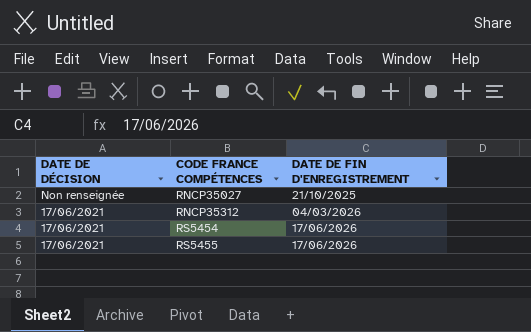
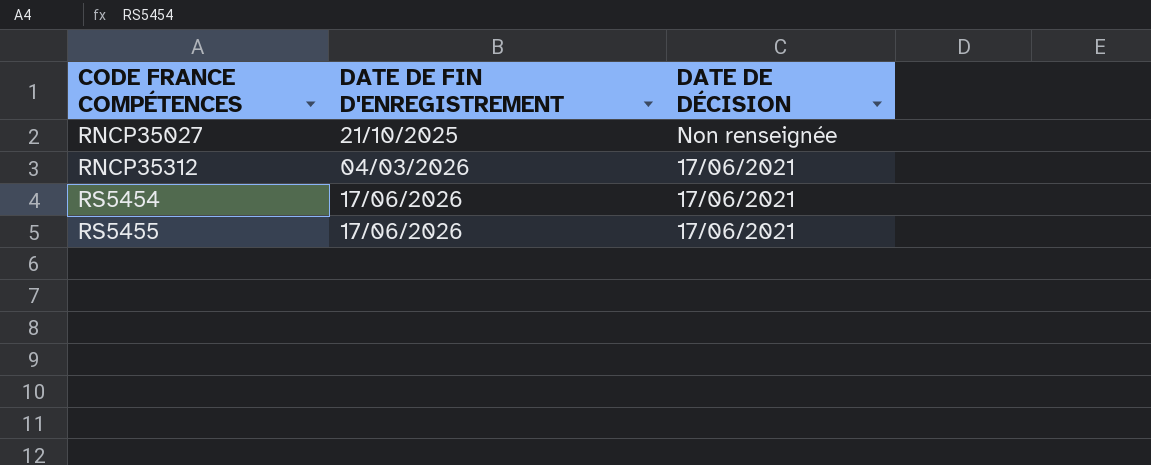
column DATE DE DÉCISION | position: 1 -> 3

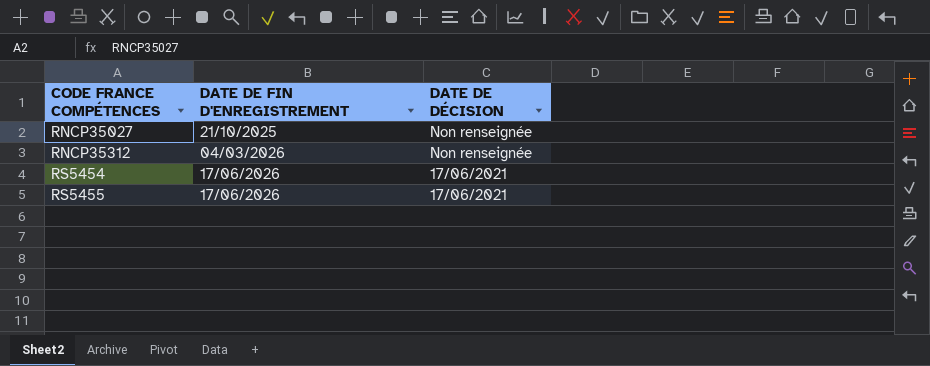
RNCP35312 | DATE DE DÉCISION: 17/06/2021 -> Non renseignée

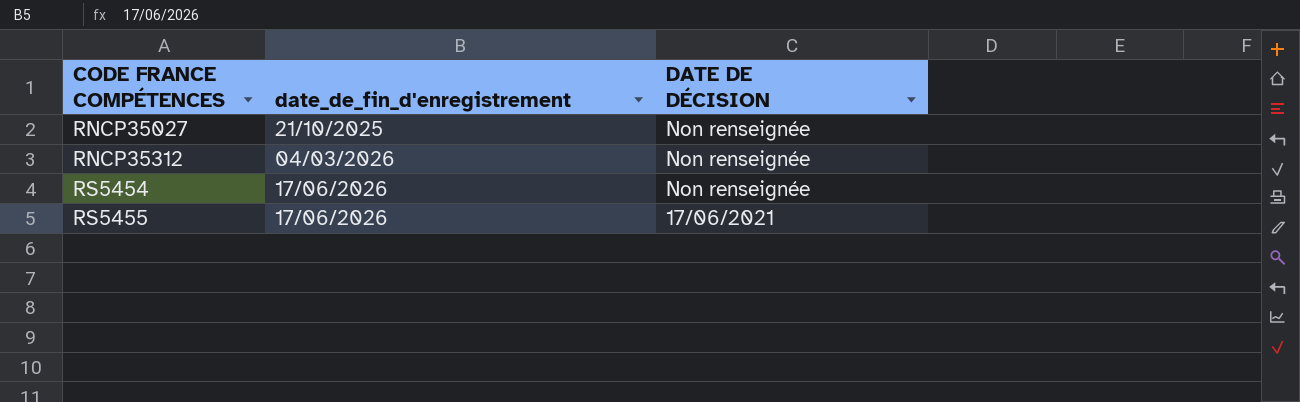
column name: DATE DE FIN D'ENREGISTREMENT -> date_de_fin_d'enregistrement
RS5454 | DATE DE DÉCISION: 17/06/2021 -> Non renseignée

